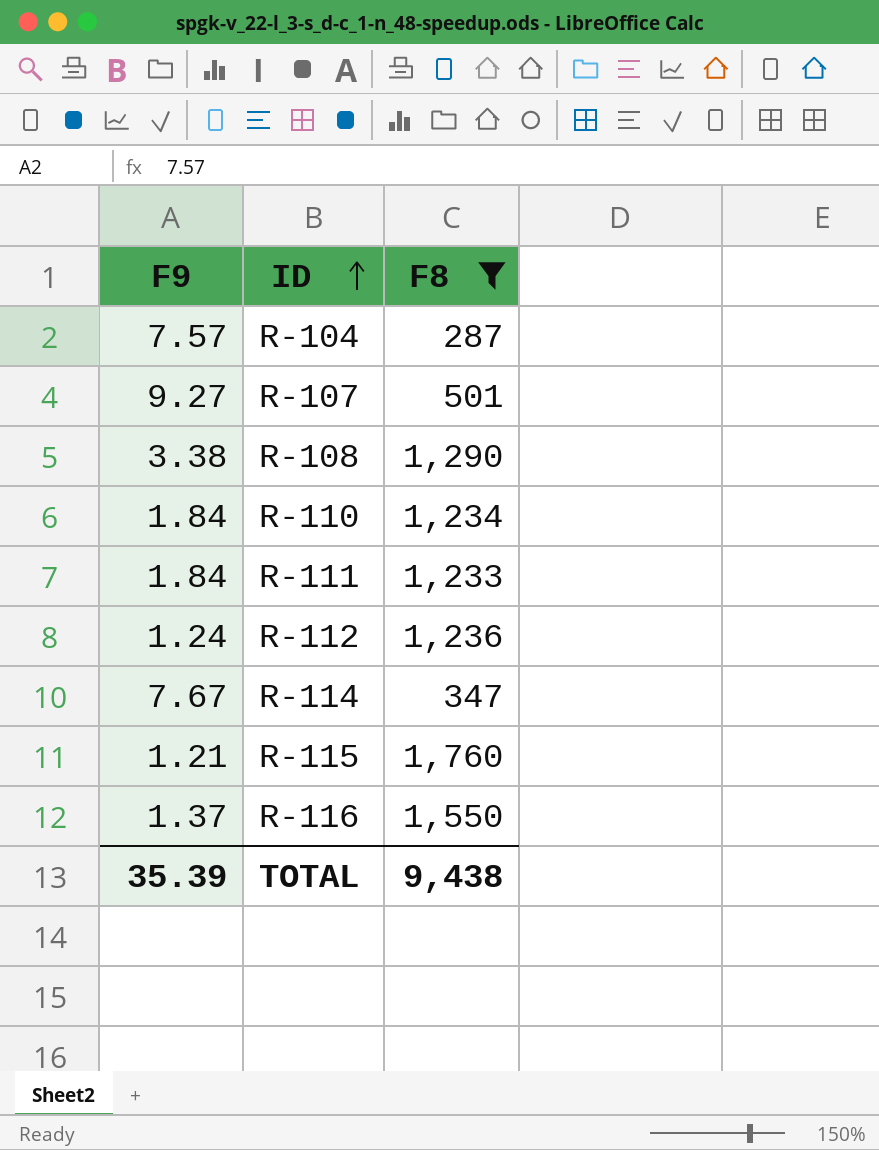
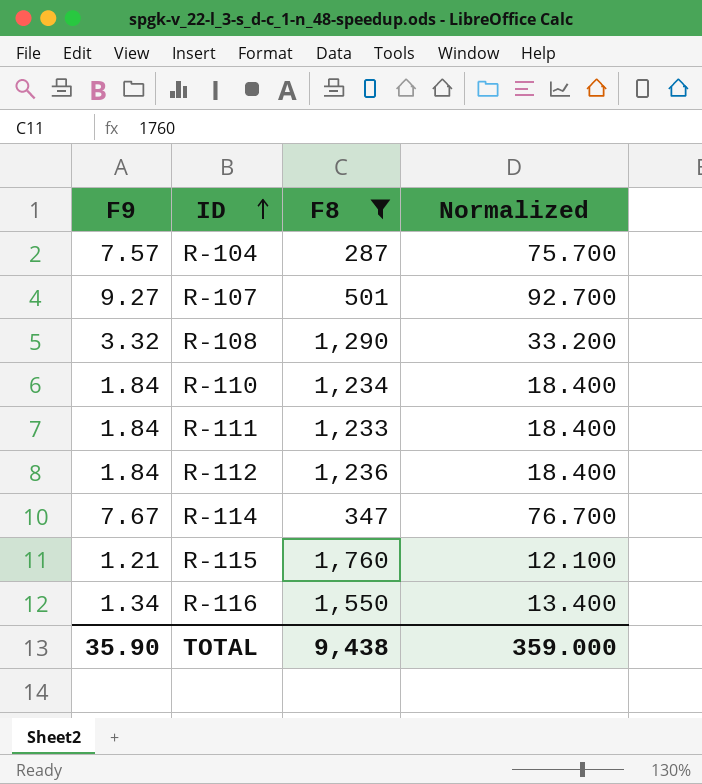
column Normalized | formula: none -> [F9] * 10
R-108 | F9: 3.38 -> 3.32
R-112 | F9: 1.24 -> 1.84
R-116 | F9: 1.37 -> 1.34
TOTAL | F9: 35.39 -> 35.90

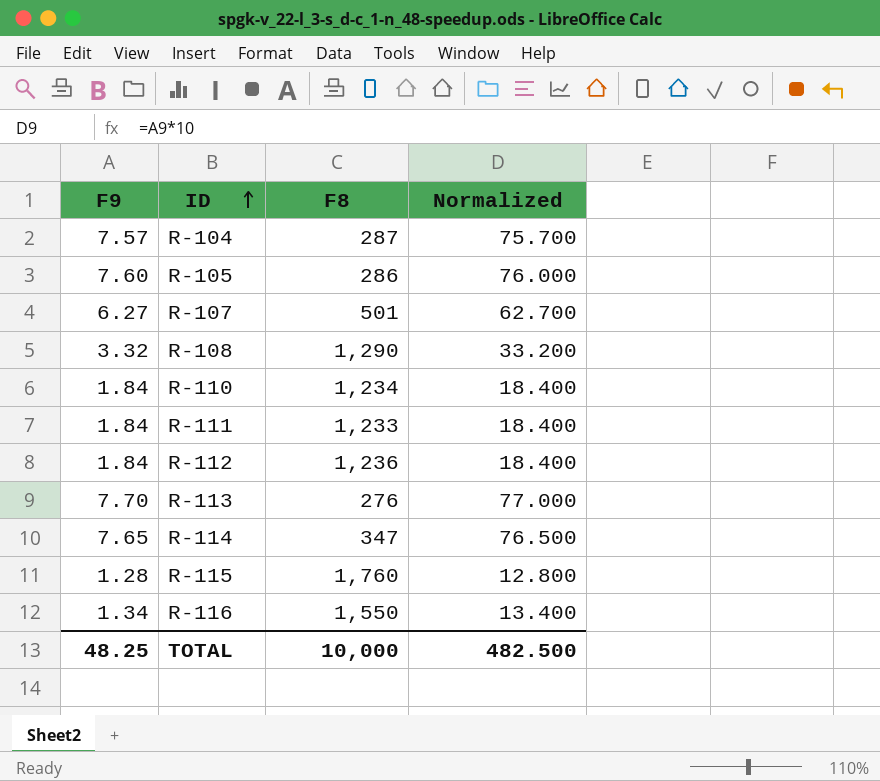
filter: F8 >= 287 -> none
R-107 | F9: 9.27 -> 6.27
R-107 | Normalized: 92.700 -> 62.700
R-114 | F9: 7.67 -> 7.65
R-114 | Normalized: 76.700 -> 76.500
R-115 | F9: 1.21 -> 1.28
R-115 | Normalized: 12.100 -> 12.800
TOTAL | F9: 35.90 -> 48.25
TOTAL | F8: 9,438 -> 10,000
TOTAL | Normalized: 359.000 -> 482.500

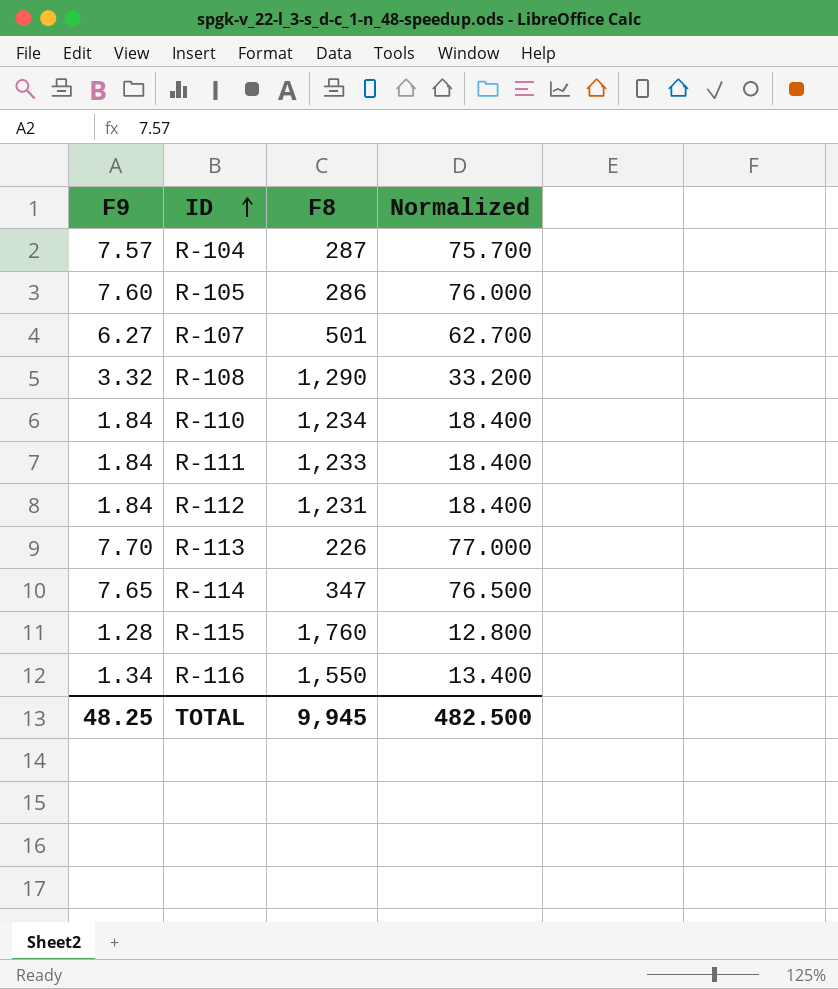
R-112 | F8: 1,236 -> 1,231
R-113 | F8: 276 -> 226
TOTAL | F8: 10,000 -> 9,945

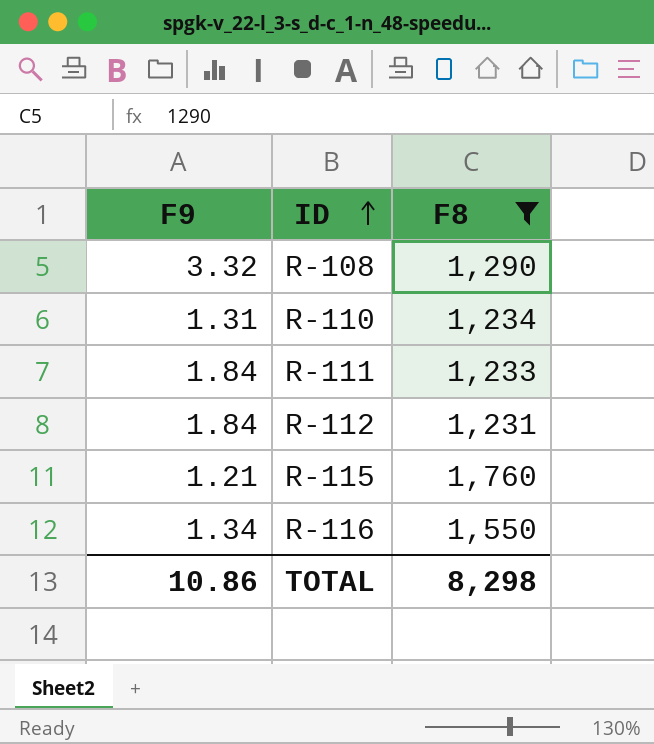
filter: none -> F8 >= 1,231
column Normalized | formula: [F9] * 10 -> none
R-110 | F9: 1.84 -> 1.31
R-115 | F9: 1.28 -> 1.21
TOTAL | F9: 48.25 -> 10.86
TOTAL | F8: 9,945 -> 8,298

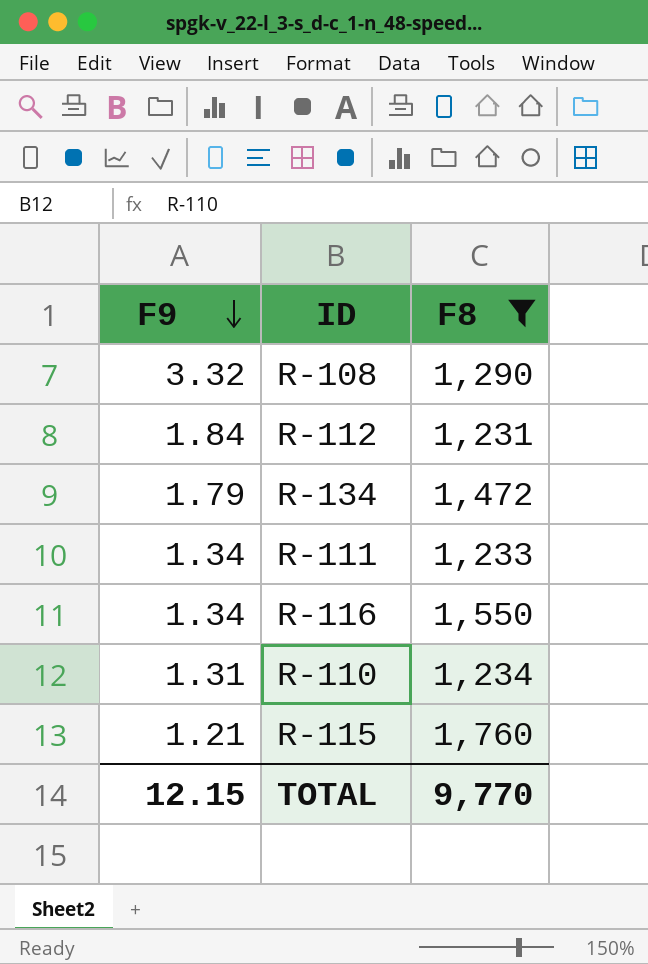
row order: ID ascending -> F9 descending
row R-134: none -> 1.79 | 1,472
R-111 | F9: 1.84 -> 1.34
TOTAL | F9: 10.86 -> 12.15
TOTAL | F8: 8,298 -> 9,770

